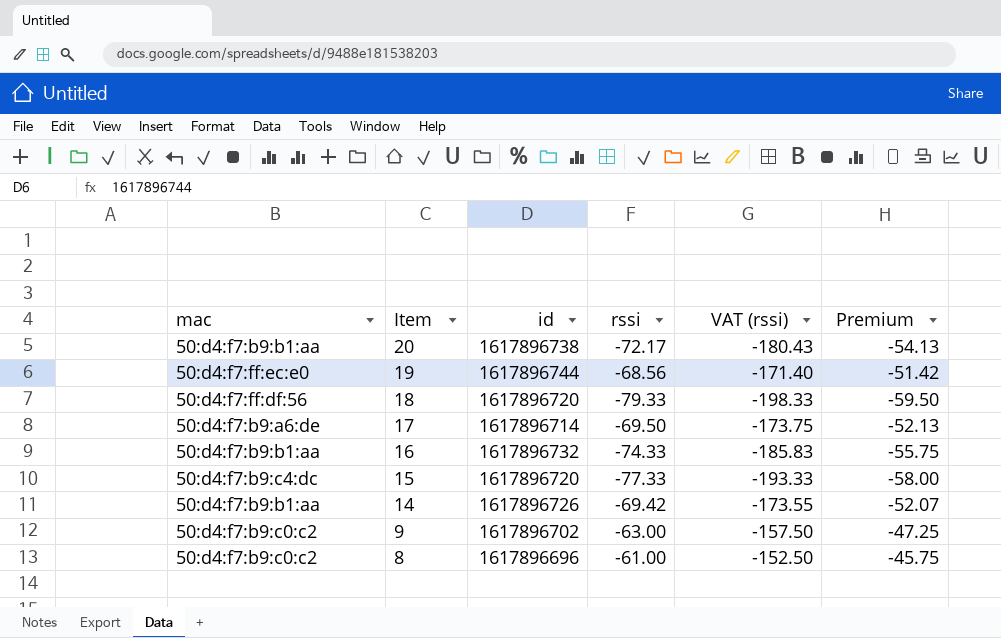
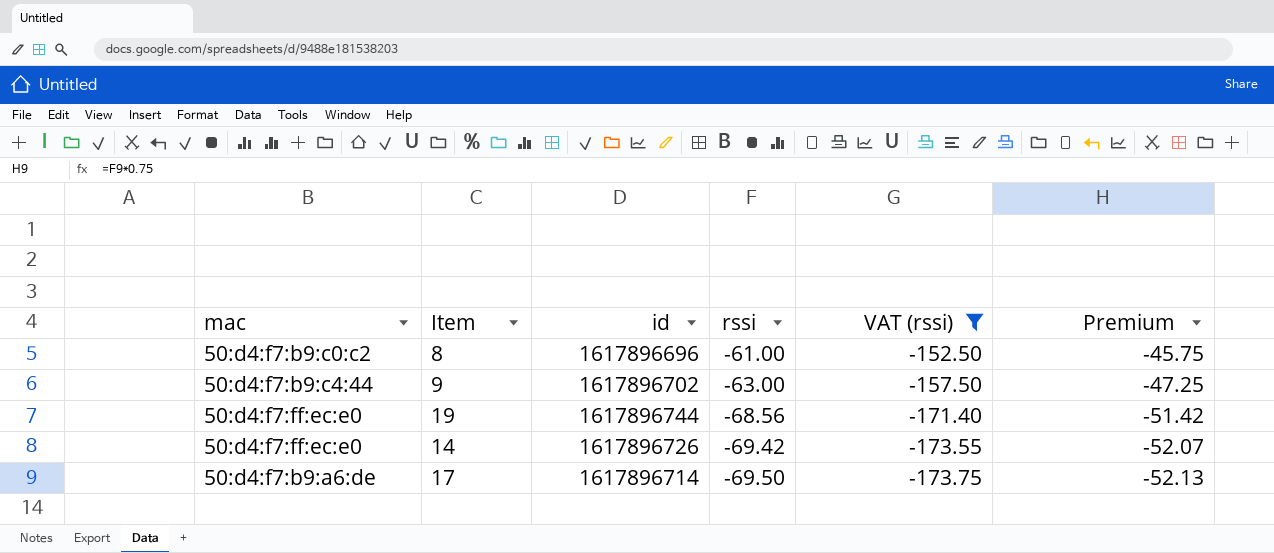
filter: none -> VAT (rssi) >= -173.75
row order: Item descending -> rssi descending
9 | mac: 50:d4:f7:b9:c0:c2 -> 50:d4:f7:b9:c4:44
14 | mac: 50:d4:f7:b9:b1:aa -> 50:d4:f7:ff:ec:e0

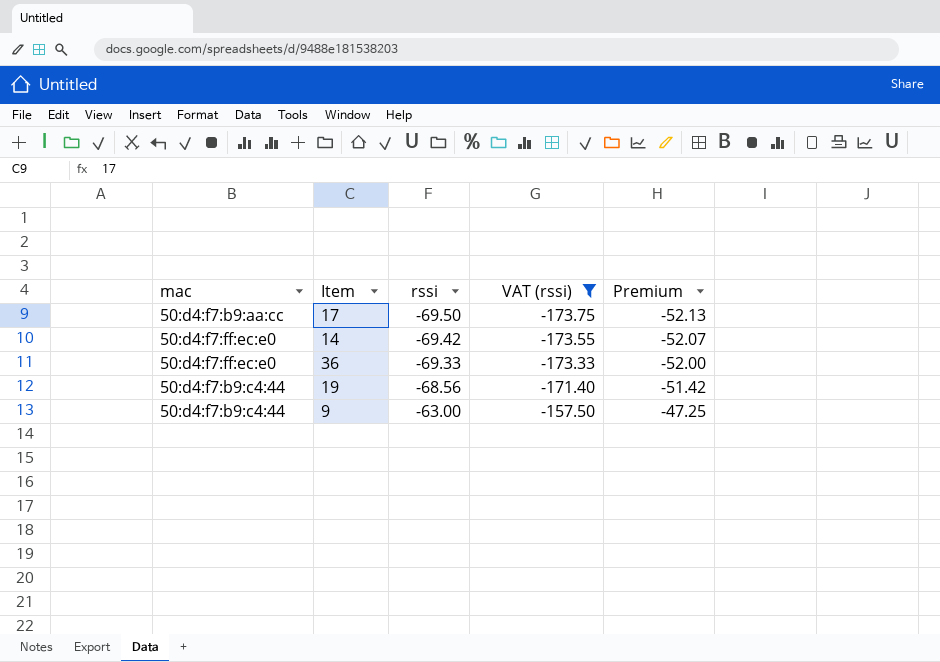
row order: rssi descending -> rssi ascending
column id | position: 3 -> none
row 8: 50:d4:f7:b9:c0:c2 | 1617896696 | -61.00 | -152.50 | -45.75 -> none
17 | mac: 50:d4:f7:b9:a6:de -> 50:d4:f7:b9:aa:cc
row 36: none -> 50:d4:f7:ff:ec:e0 | -69.33 | -173.33 | -52.00
19 | mac: 50:d4:f7:ff:ec:e0 -> 50:d4:f7:b9:c4:44

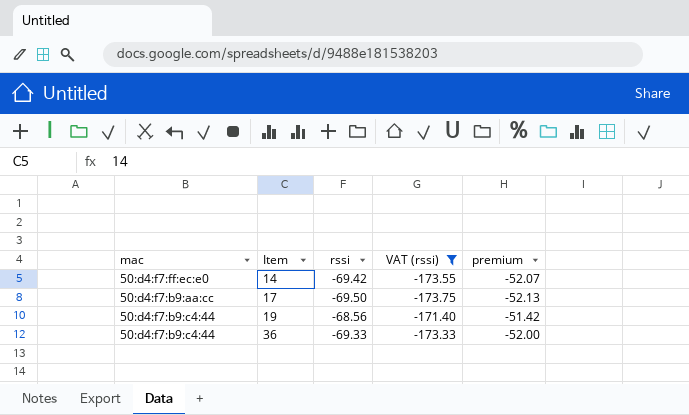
row order: rssi ascending -> Item ascending
column name: Premium -> premium
row 9: 50:d4:f7:b9:c4:44 | -63.00 | -157.50 | -47.25 -> none
36 | mac: 50:d4:f7:ff:ec:e0 -> 50:d4:f7:b9:c4:44

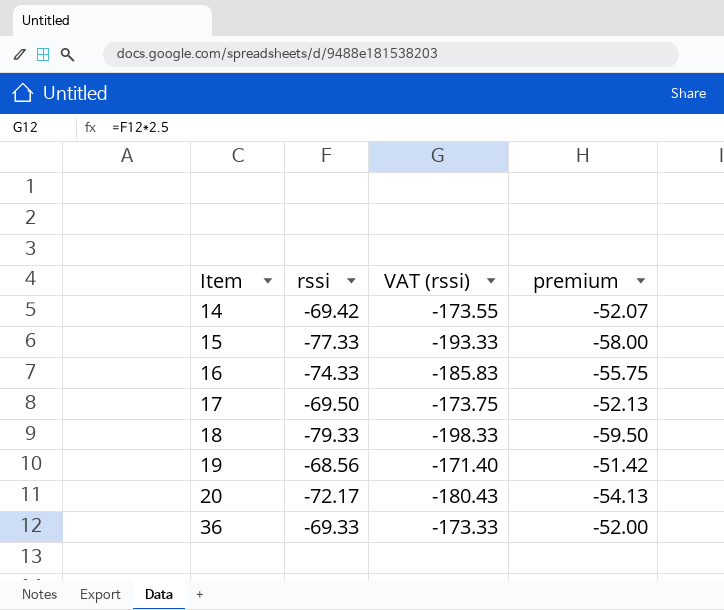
filter: VAT (rssi) >= -173.75 -> none
column mac | position: 1 -> none

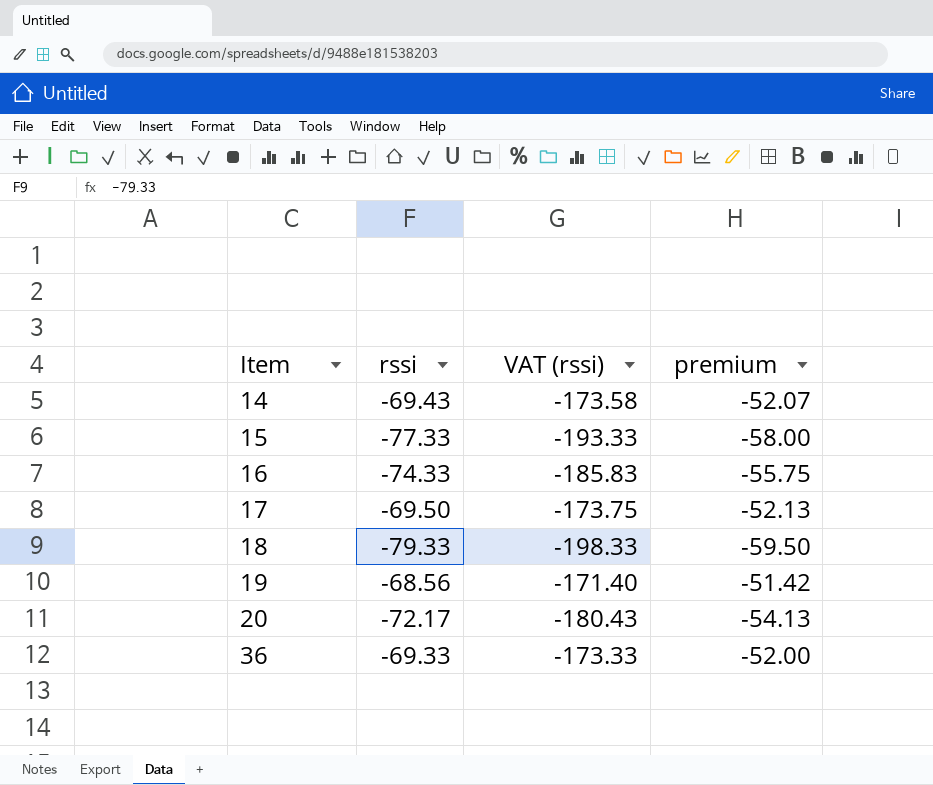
14 | rssi: -69.42 -> -69.43
14 | VAT (rssi): -173.55 -> -173.58

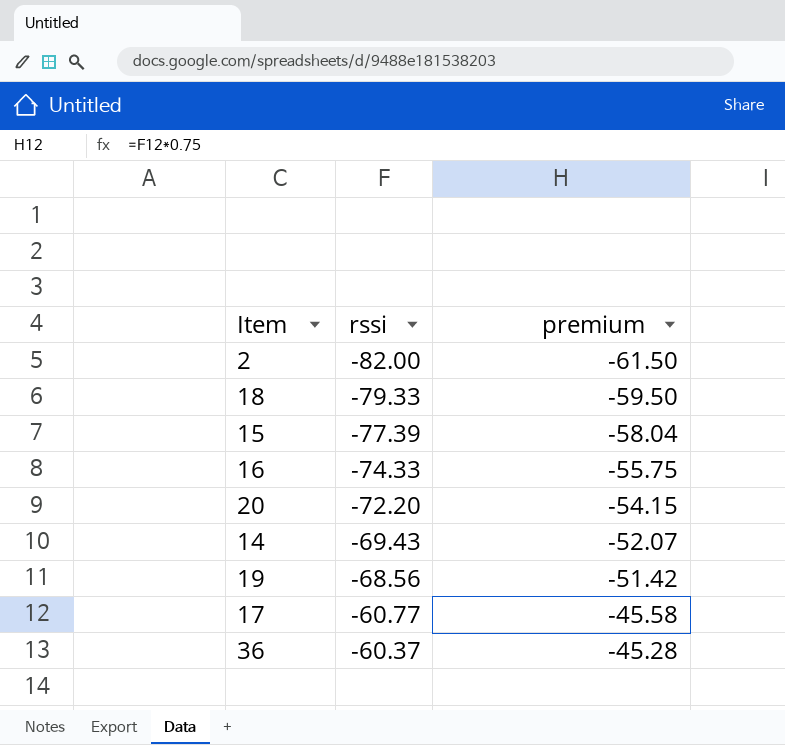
row order: Item ascending -> rssi ascending
column VAT (rssi) | formula: [rssi] * 2.5 -> none
row 2: none -> -82.00 | -61.50
15 | rssi: -77.33 -> -77.39
15 | premium: -58.00 -> -58.04
20 | rssi: -72.17 -> -72.20
20 | premium: -54.13 -> -54.15
17 | rssi: -69.50 -> -60.77
17 | premium: -52.13 -> -45.58
36 | rssi: -69.33 -> -60.37
36 | premium: -52.00 -> -45.28

